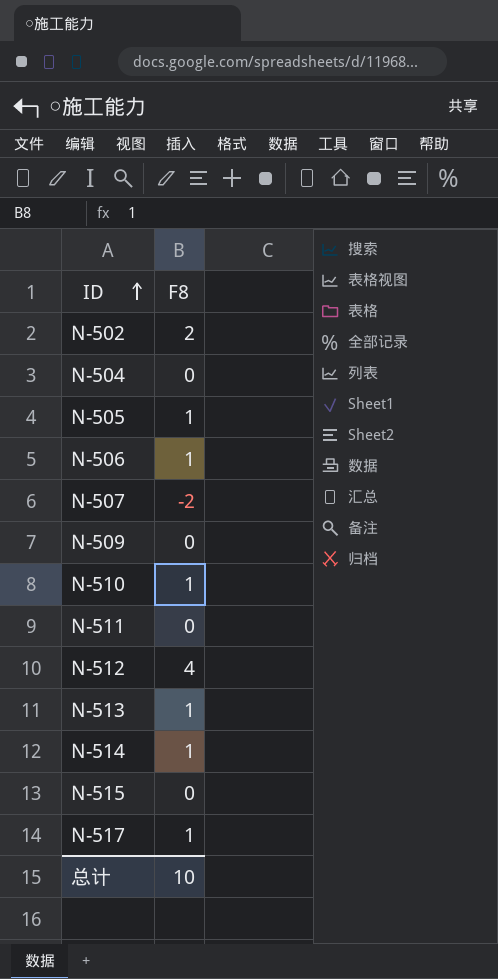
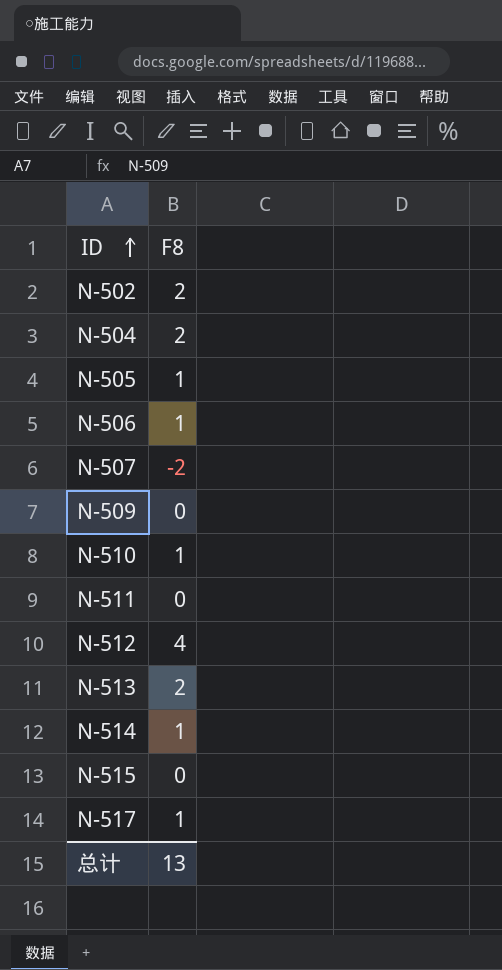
N-504 | F8: 0 -> 2
N-513 | F8: 1 -> 2
总计 | F8: 10 -> 13

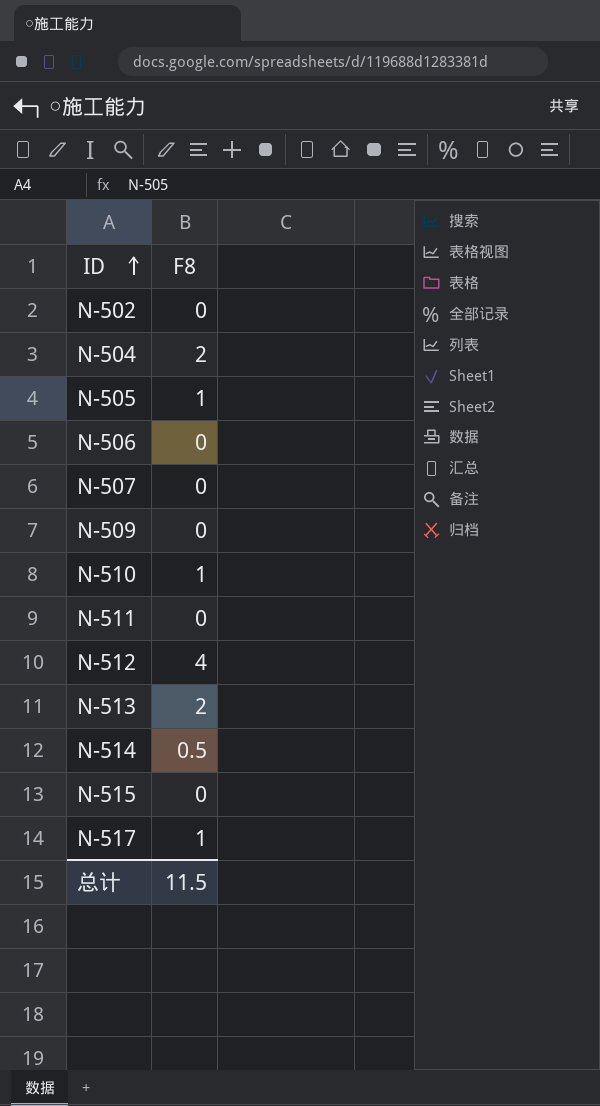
N-502 | F8: 2 -> 0
N-506 | F8: 1 -> 0
N-507 | F8: -2 -> 0
N-514 | F8: 1 -> 0.5
总计 | F8: 13 -> 11.5

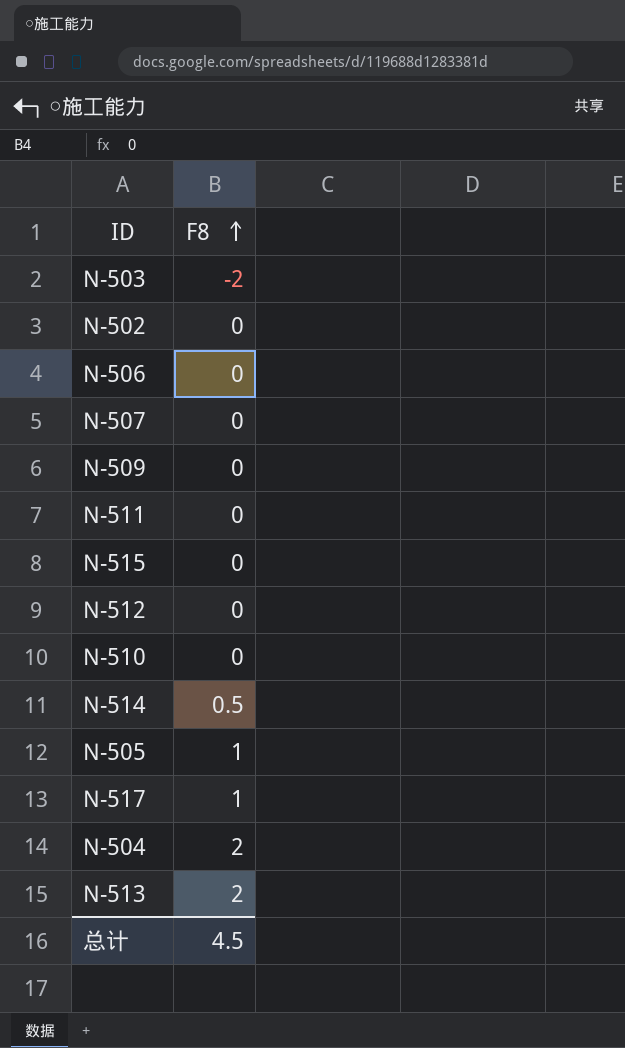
row order: ID ascending -> F8 ascending
row N-503: none -> -2
N-512 | F8: 4 -> 0
N-510 | F8: 1 -> 0
总计 | F8: 11.5 -> 4.5

